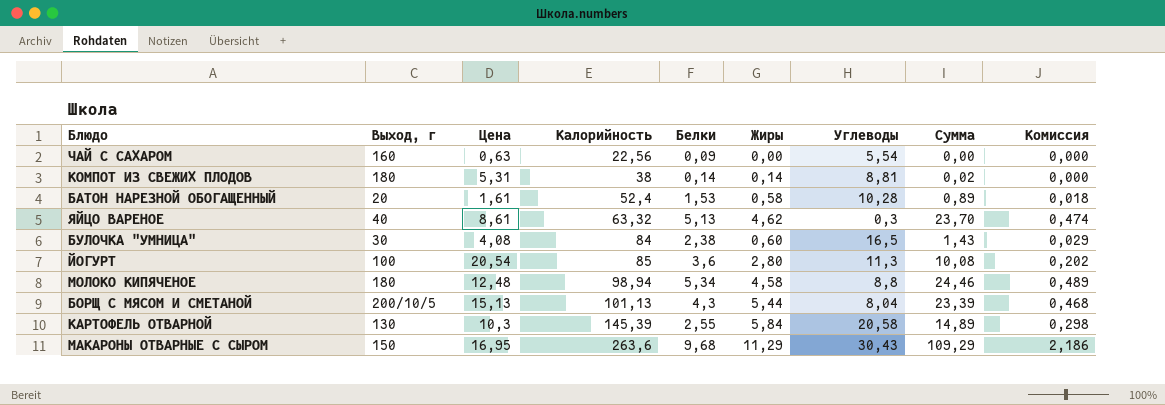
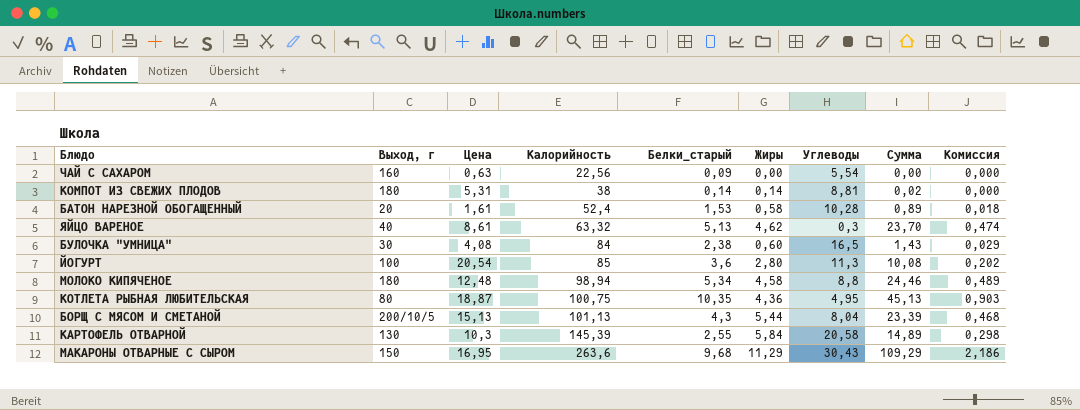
column name: Белки -> Белки_старый
row КОТЛЕТА РЫБНАЯ ЛЮБИТЕЛЬСКАЯ: none -> 80 | 18,87 | 100,75 | 10,35 | 4,36 | 4,95 | 45,13 | 0,903

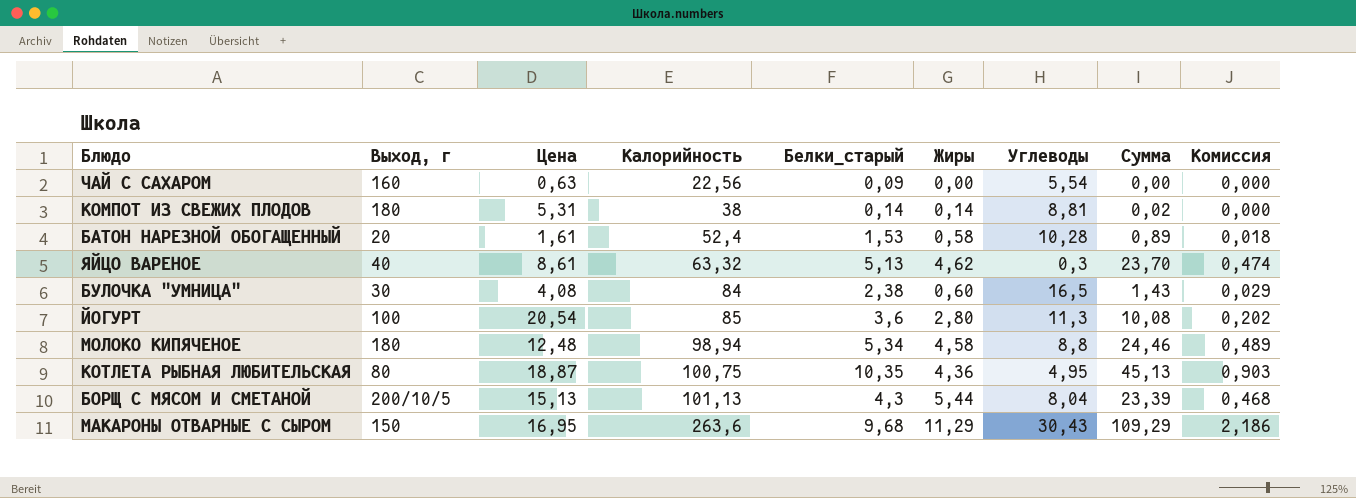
row КАРТОФЕЛЬ ОТВАРНОЙ: 130 | 10,3 | 145,39 | 2,55 | 5,84 | 20,58 | 14,89 | 0,298 -> none

